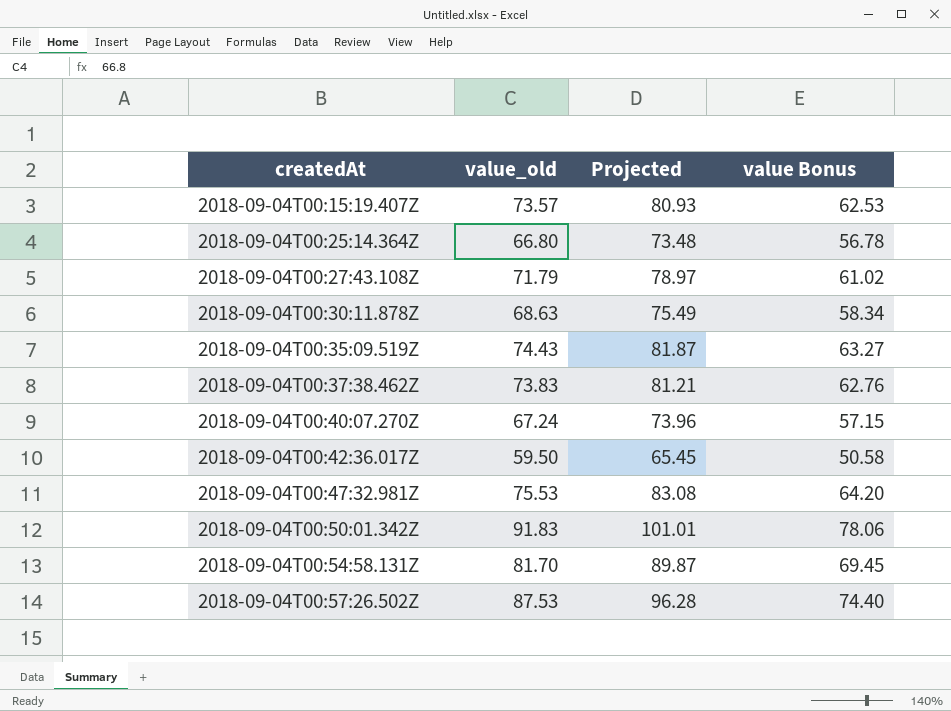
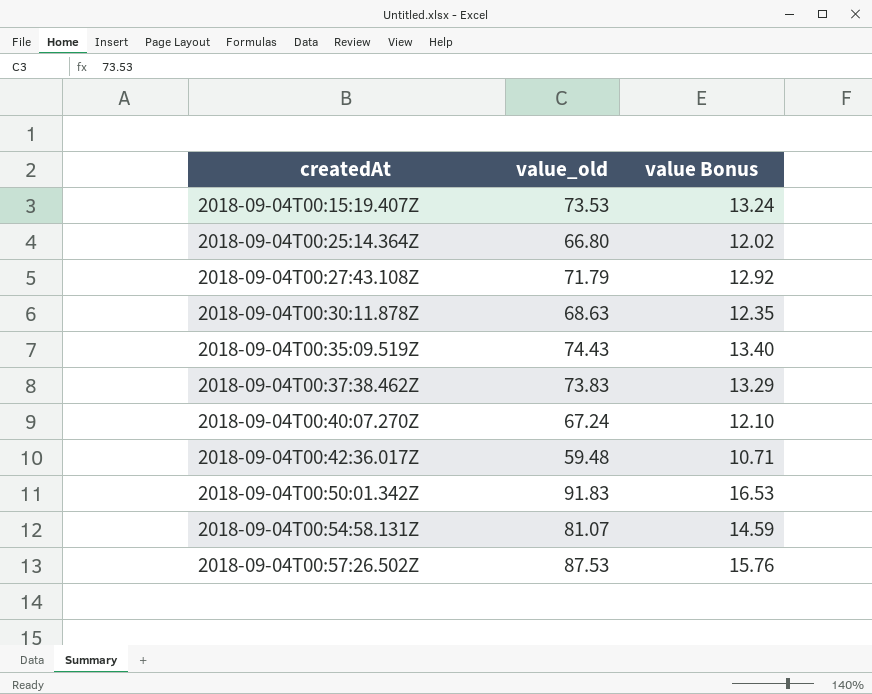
column Projected | formula: [value_old] * 1.1 -> none
column value Bonus | formula: [value_old] * 0.85 -> [value_old] * 0.18
row 2018-09-04T00:47:32.981Z: 75.53 | 83.08 | 64.20 -> none
2018-09-04T00:15:19.407Z | value_old: 73.57 -> 73.53
2018-09-04T00:42:36.017Z | value_old: 59.50 -> 59.48
2018-09-04T00:54:58.131Z | value_old: 81.70 -> 81.07

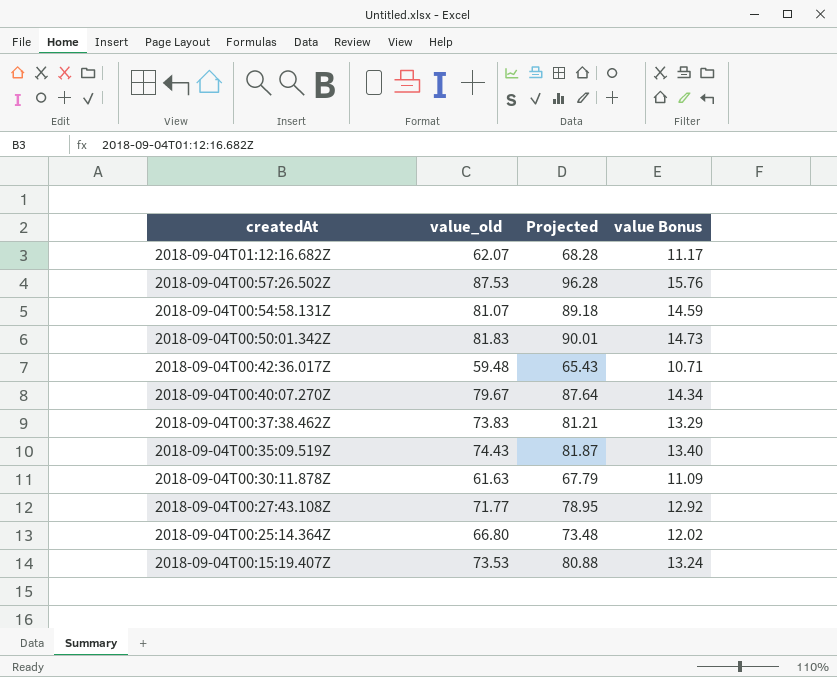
row order: createdAt ascending -> createdAt descending
column Projected | formula: none -> [value_old] * 1.1
row 2018-09-04T01:12:16.682Z: none -> 62.07 | 68.28 | 11.17
2018-09-04T00:50:01.342Z | value_old: 91.83 -> 81.83
2018-09-04T00:50:01.342Z | value Bonus: 16.53 -> 14.73
2018-09-04T00:40:07.270Z | value_old: 67.24 -> 79.67
2018-09-04T00:40:07.270Z | value Bonus: 12.10 -> 14.34
2018-09-04T00:30:11.878Z | value_old: 68.63 -> 61.63
2018-09-04T00:30:11.878Z | value Bonus: 12.35 -> 11.09
2018-09-04T00:27:43.108Z | value_old: 71.79 -> 71.77

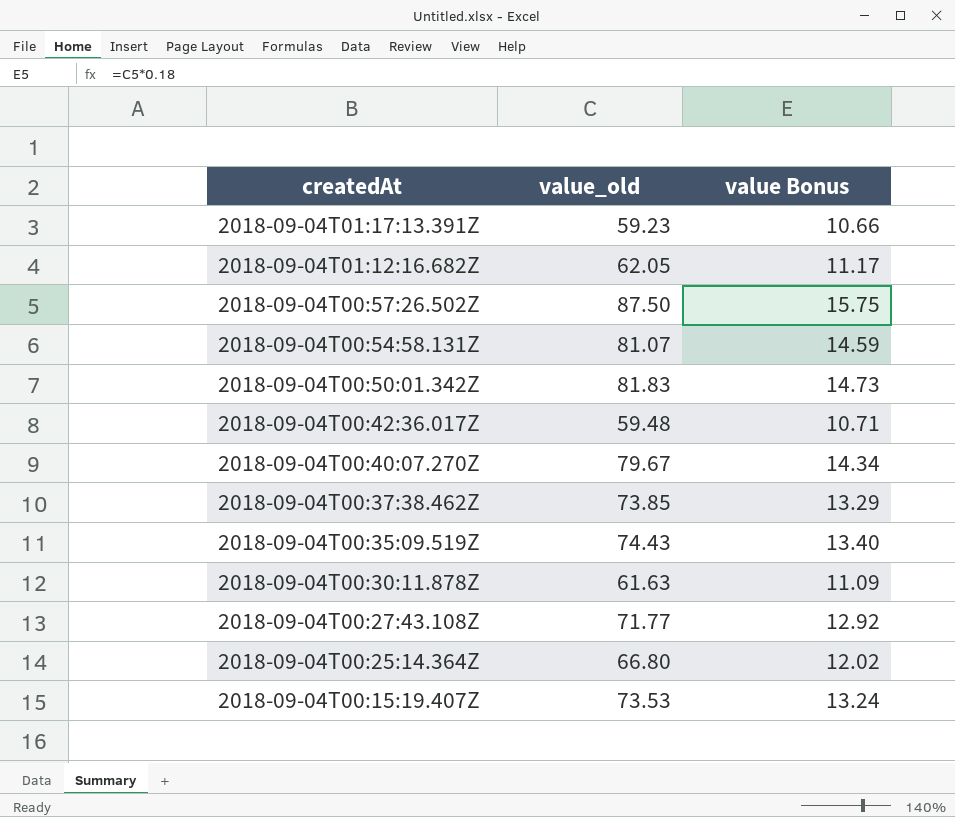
column Projected | formula: [value_old] * 1.1 -> none
row 2018-09-04T01:17:13.391Z: none -> 59.23 | 10.66
2018-09-04T01:12:16.682Z | value_old: 62.07 -> 62.05
2018-09-04T00:57:26.502Z | value_old: 87.53 -> 87.50
2018-09-04T00:57:26.502Z | value Bonus: 15.76 -> 15.75
2018-09-04T00:37:38.462Z | value_old: 73.83 -> 73.85

